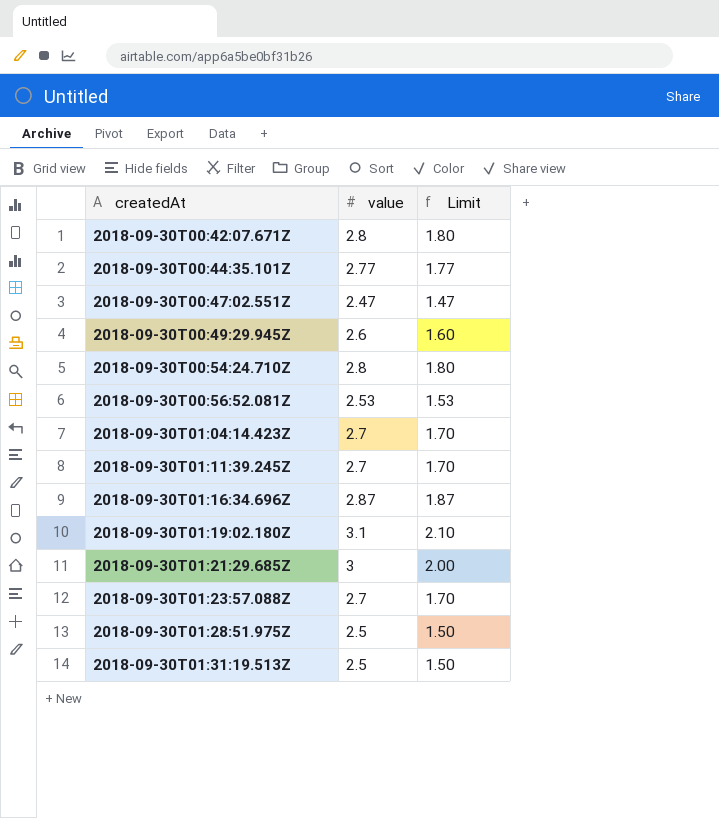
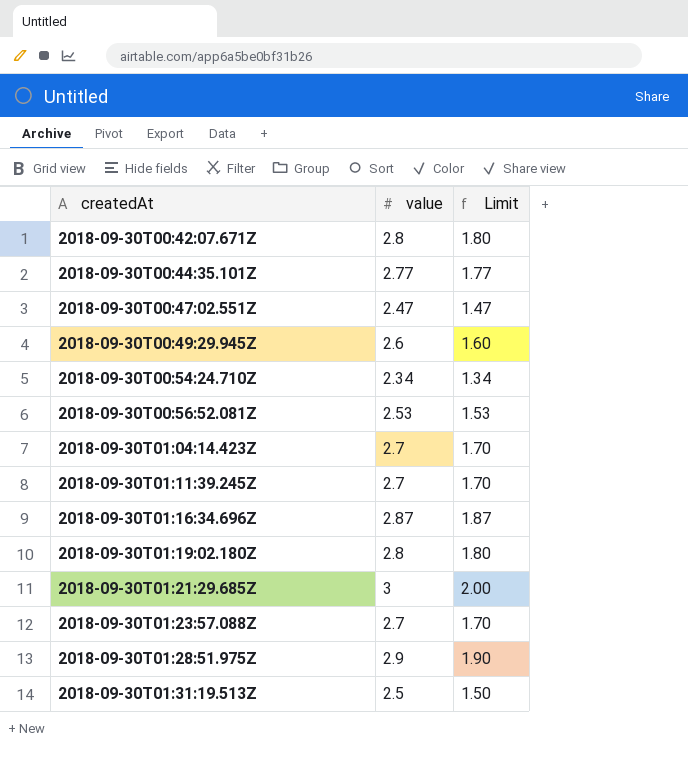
2018-09-30T00:54:24.710Z | value: 2.8 -> 2.34
2018-09-30T00:54:24.710Z | Limit: 1.80 -> 1.34
2018-09-30T01:19:02.180Z | value: 3.1 -> 2.8
2018-09-30T01:19:02.180Z | Limit: 2.10 -> 1.80
2018-09-30T01:28:51.975Z | value: 2.5 -> 2.9
2018-09-30T01:28:51.975Z | Limit: 1.50 -> 1.90

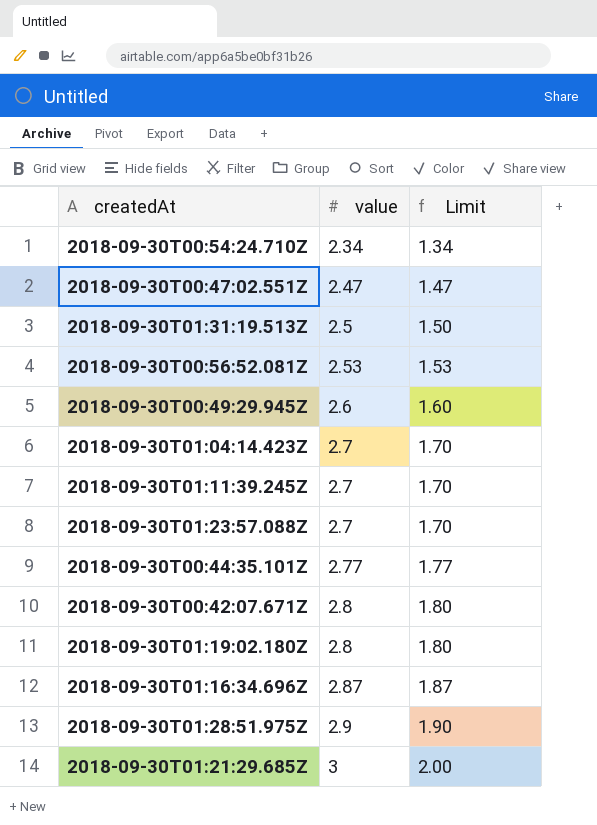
row order: createdAt ascending -> value ascending

